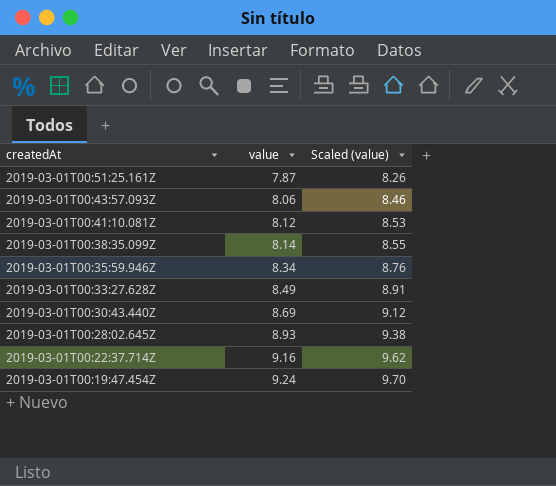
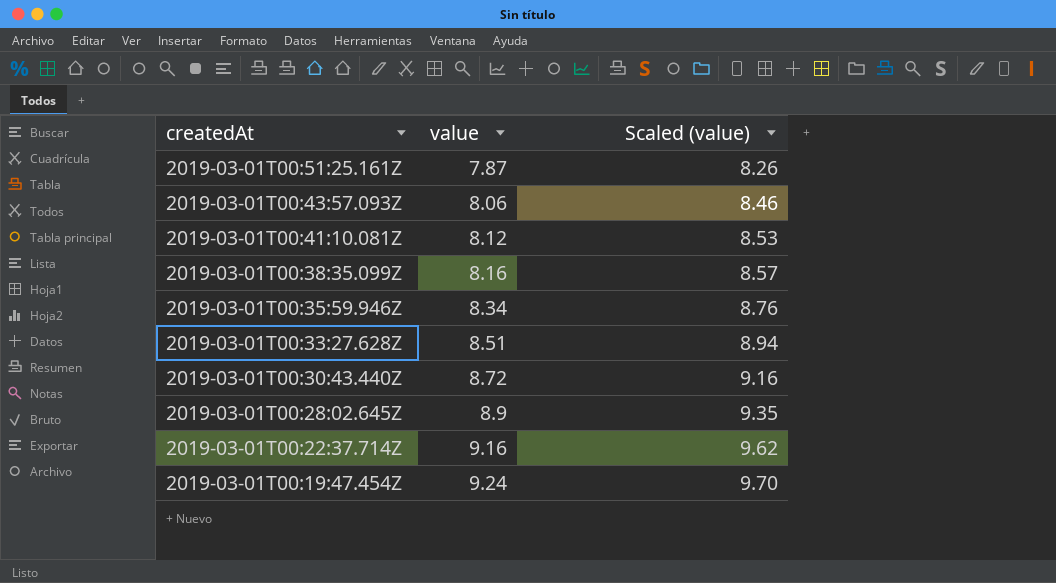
2019-03-01T00:38:35.099Z | value: 8.14 -> 8.16
2019-03-01T00:38:35.099Z | Scaled (value): 8.55 -> 8.57
2019-03-01T00:33:27.628Z | value: 8.49 -> 8.51
2019-03-01T00:33:27.628Z | Scaled (value): 8.91 -> 8.94
2019-03-01T00:30:43.440Z | value: 8.69 -> 8.72
2019-03-01T00:30:43.440Z | Scaled (value): 9.12 -> 9.16
2019-03-01T00:28:02.645Z | value: 8.93 -> 8.9
2019-03-01T00:28:02.645Z | Scaled (value): 9.38 -> 9.35

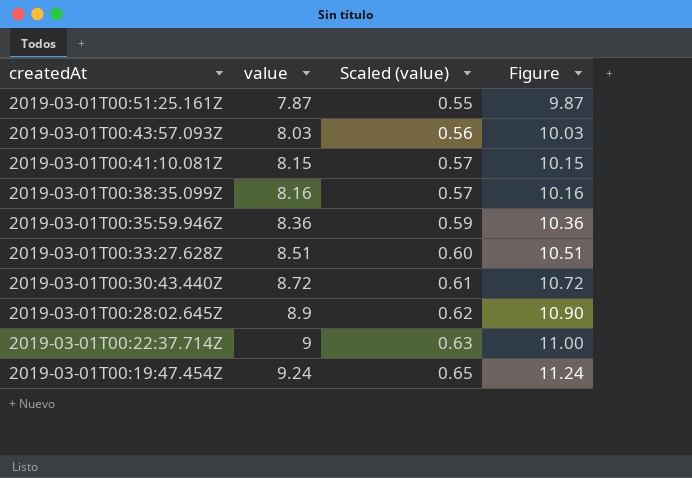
column Scaled (value) | formula: [value] * 1.05 -> [value] * 0.07
column Figure | formula: none -> [value] + 2
2019-03-01T00:43:57.093Z | value: 8.06 -> 8.03
2019-03-01T00:41:10.081Z | value: 8.12 -> 8.15
2019-03-01T00:35:59.946Z | value: 8.34 -> 8.36
2019-03-01T00:22:37.714Z | value: 9.16 -> 9

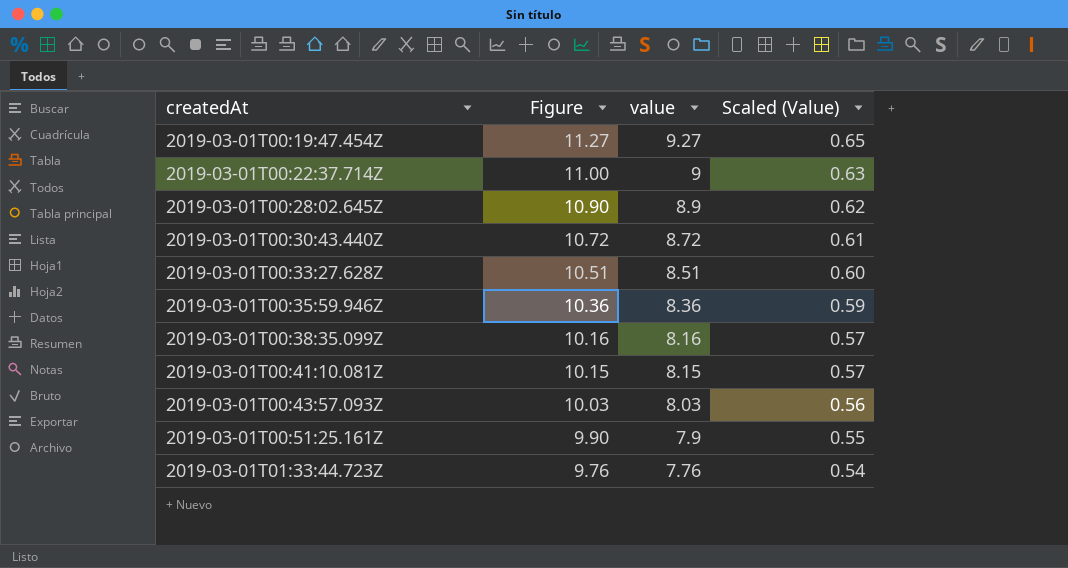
row order: createdAt descending -> createdAt ascending
column Figure | position: 4 -> 2
column name: Scaled (value) -> Scaled (Value)
2019-03-01T00:19:47.454Z | Figure: 11.24 -> 11.27
2019-03-01T00:19:47.454Z | value: 9.24 -> 9.27
2019-03-01T00:51:25.161Z | Figure: 9.87 -> 9.90
2019-03-01T00:51:25.161Z | value: 7.87 -> 7.9
row 2019-03-01T01:33:44.723Z: none -> 9.76 | 7.76 | 0.54

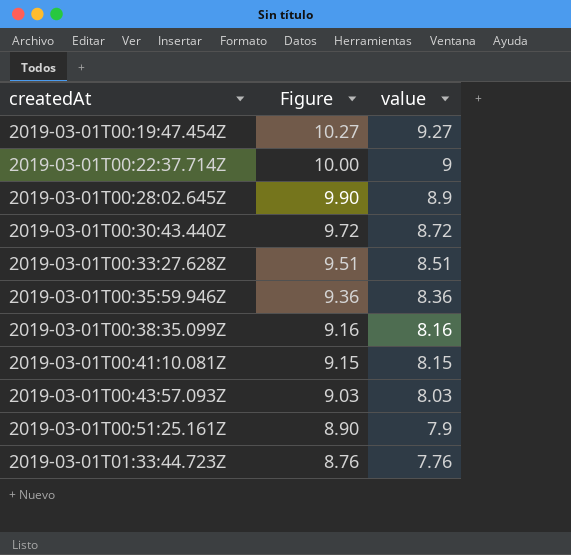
column Scaled (Value) | formula: [value] * 0.07 -> none
column Figure | formula: [value] + 2 -> [value] + 1

